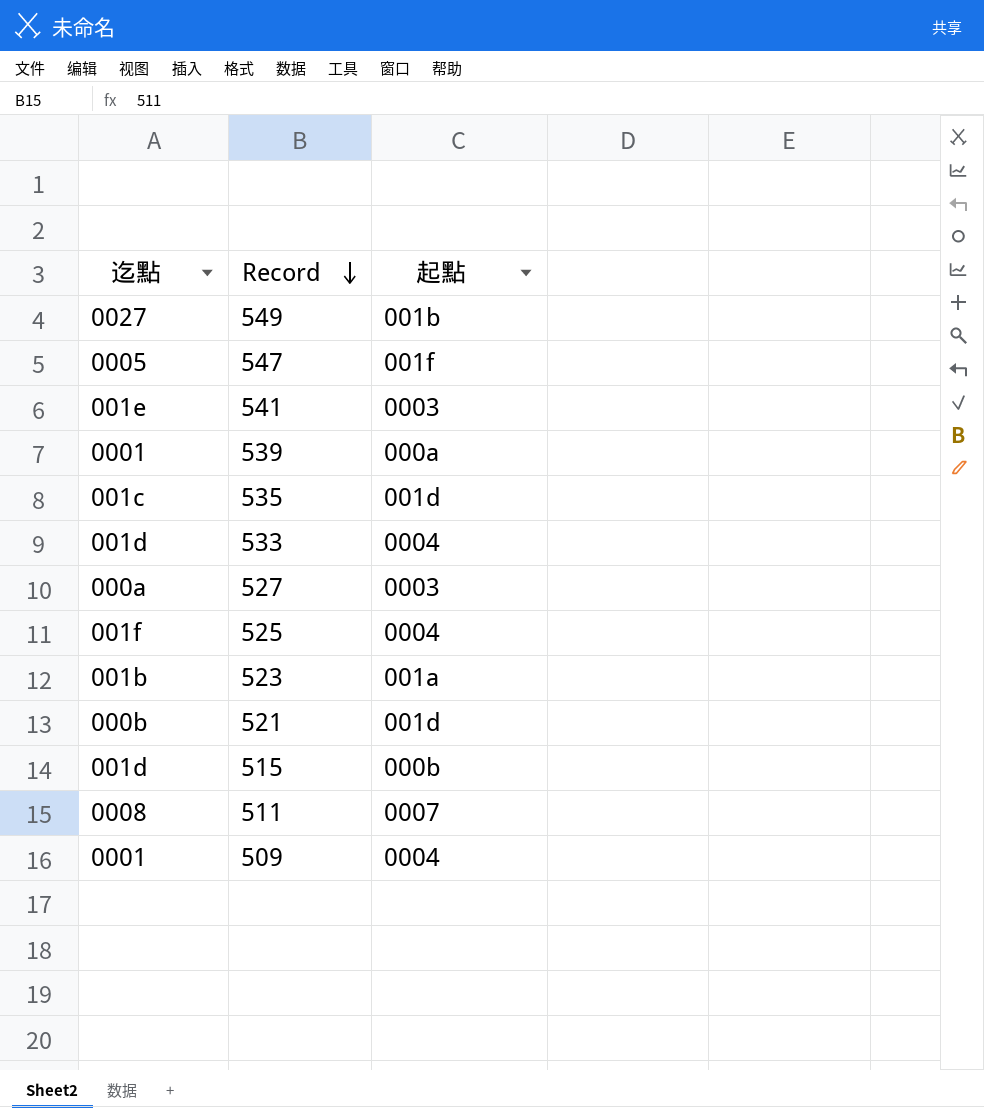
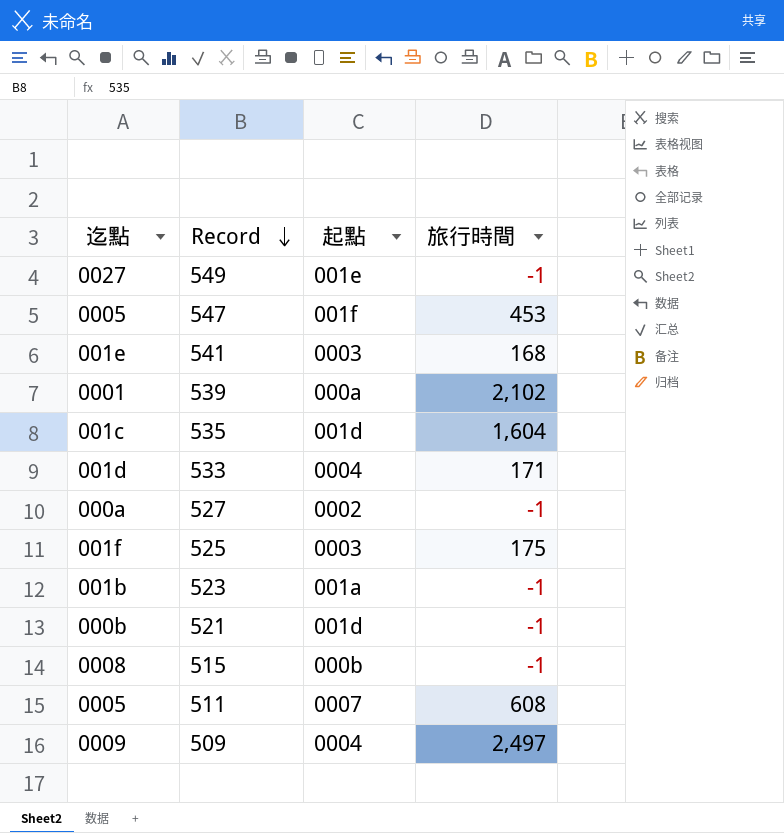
column 旅行時間 | position: none -> 4
549 | 起點: 001b -> 001e
527 | 起點: 0003 -> 0002
525 | 起點: 0004 -> 0003
515 | 迄點: 001d -> 0008
511 | 迄點: 0008 -> 0005
509 | 迄點: 0001 -> 0009

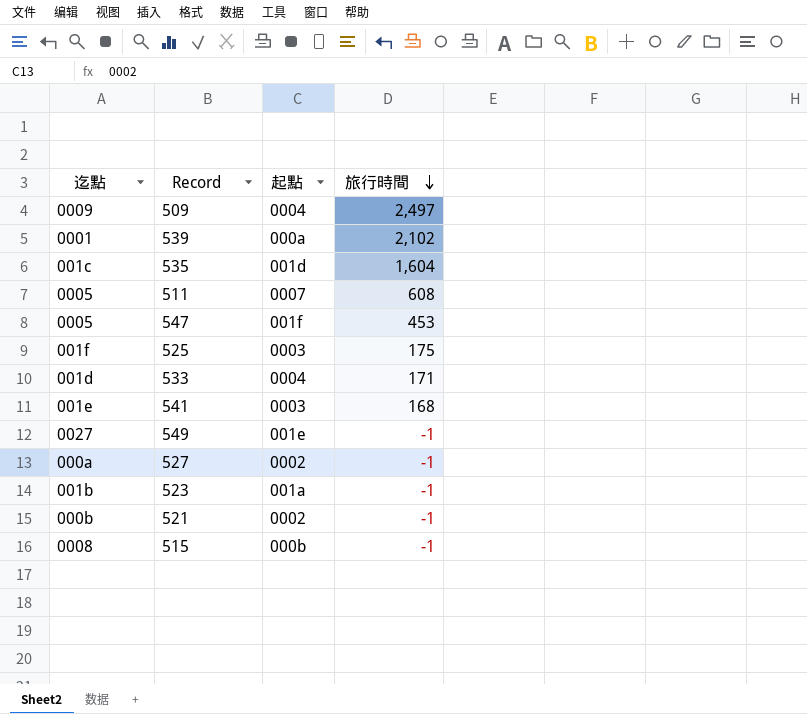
row order: Record descending -> 旅行時間 descending
521 | 起點: 001d -> 0002

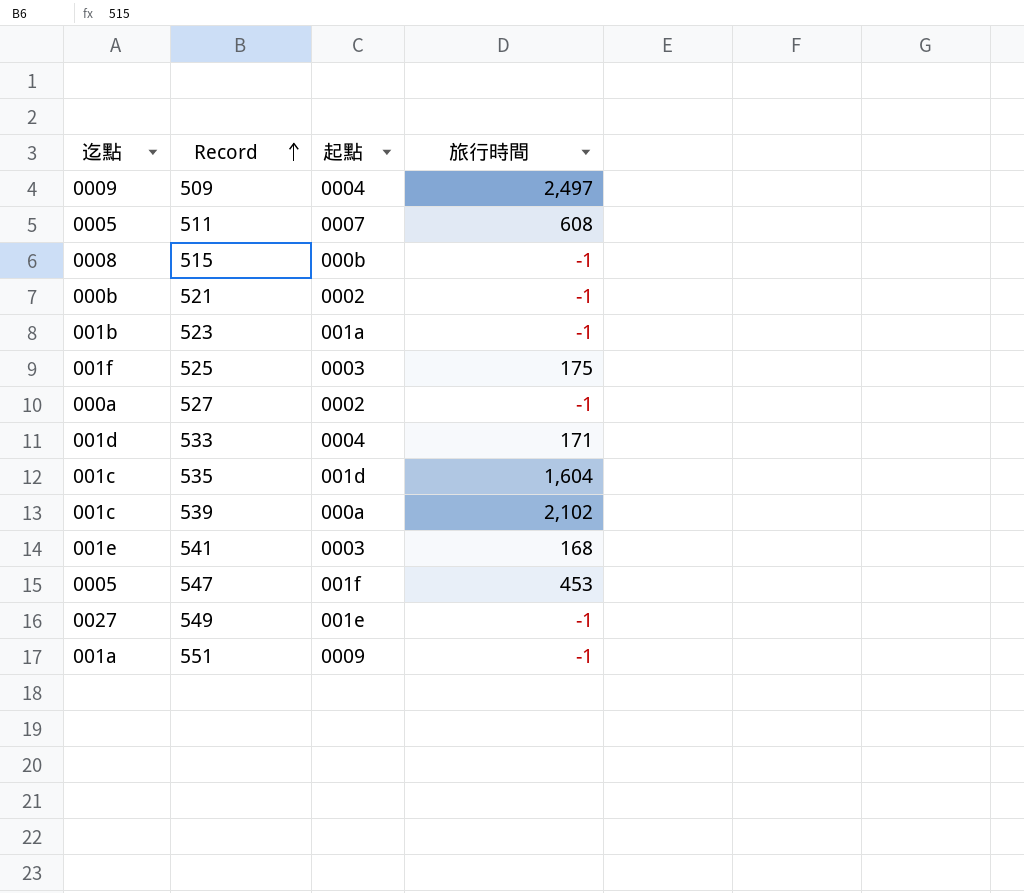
row order: 旅行時間 descending -> Record ascending
539 | 迄點: 0001 -> 001c
row 551: none -> 001a | 0009 | -1

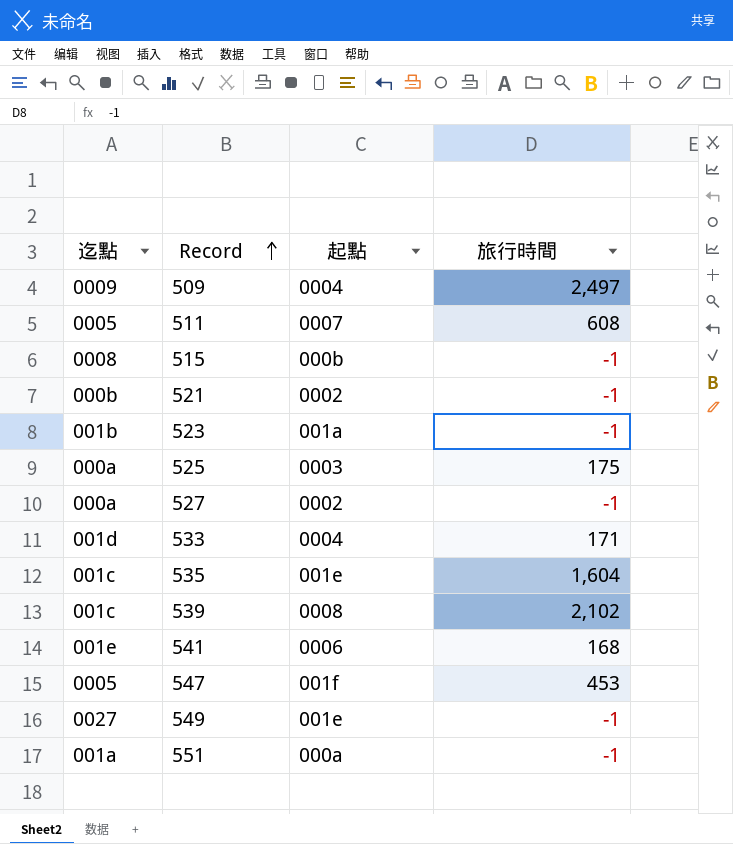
525 | 迄點: 001f -> 000a
535 | 起點: 001d -> 001e
539 | 起點: 000a -> 0008
541 | 起點: 0003 -> 0006
551 | 起點: 0009 -> 000a

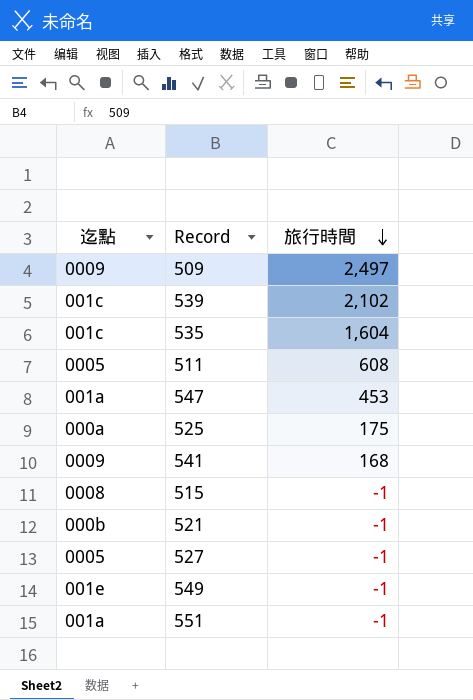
row order: Record ascending -> 旅行時間 descending
column 起點 | position: 3 -> none
row 523: 001b | 001a | -1 -> none
row 533: 001d | 0004 | 171 -> none
547 | 迄點: 0005 -> 001a
541 | 迄點: 001e -> 0009
527 | 迄點: 000a -> 0005
549 | 迄點: 0027 -> 001e

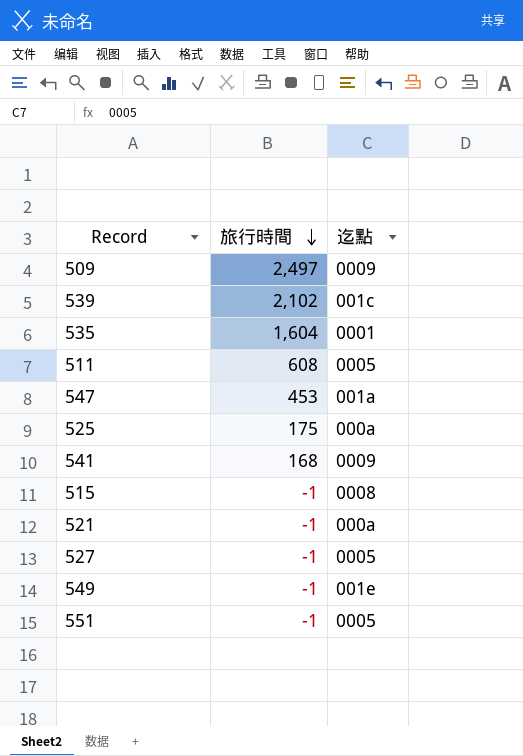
column 迄點 | position: 1 -> 3
535 | 迄點: 001c -> 0001
521 | 迄點: 000b -> 000a
551 | 迄點: 001a -> 0005

